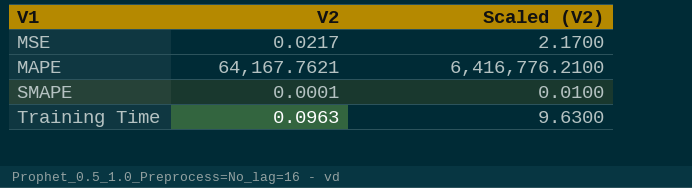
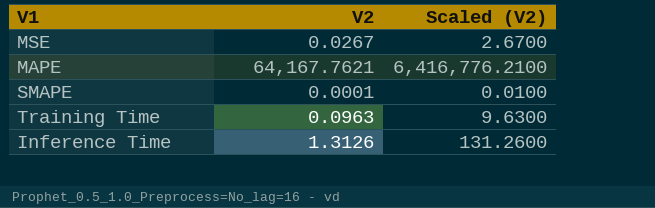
MSE | V2: 0.0217 -> 0.0267
MSE | Scaled (V2): 2.1700 -> 2.6700
row Inference Time: none -> 1.3126 | 131.2600

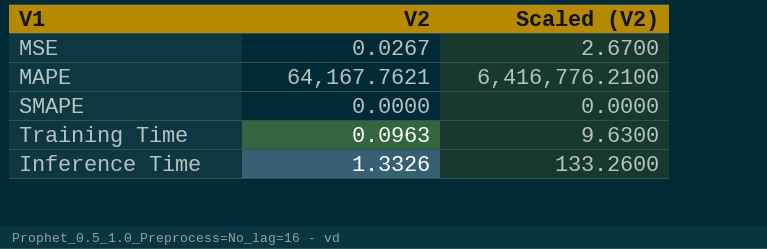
SMAPE | V2: 0.0001 -> 0.0000
SMAPE | Scaled (V2): 0.0100 -> 0.0000
Inference Time | V2: 1.3126 -> 1.3326
Inference Time | Scaled (V2): 131.2600 -> 133.2600

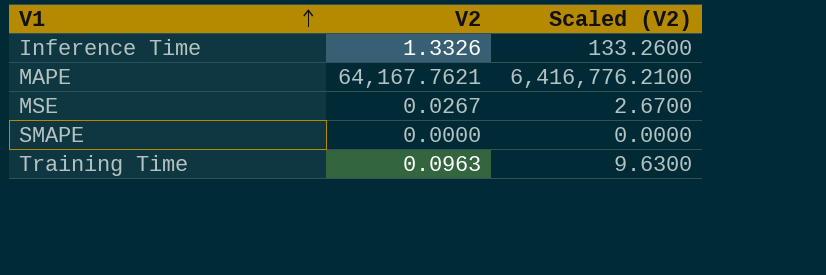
row order: none -> V1 ascending

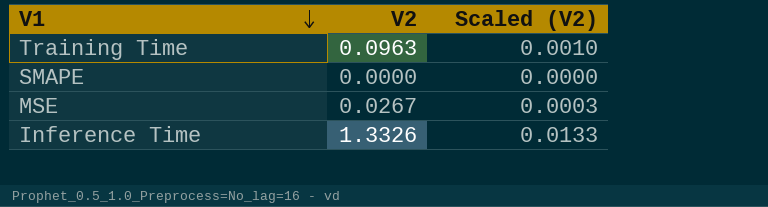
row order: V1 ascending -> V1 descending
column Scaled (V2) | formula: [V2] * 100 -> [V2] * 0.01
row MAPE: 64,167.7621 | 6,416,776.2100 -> none

